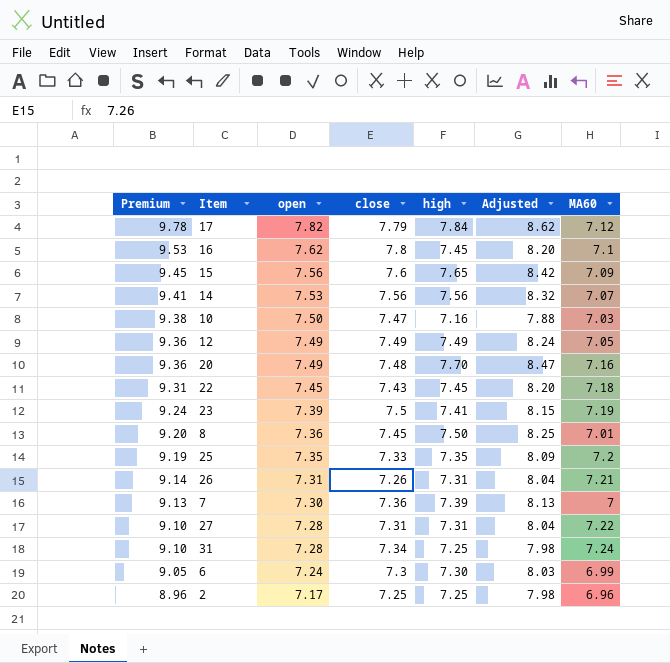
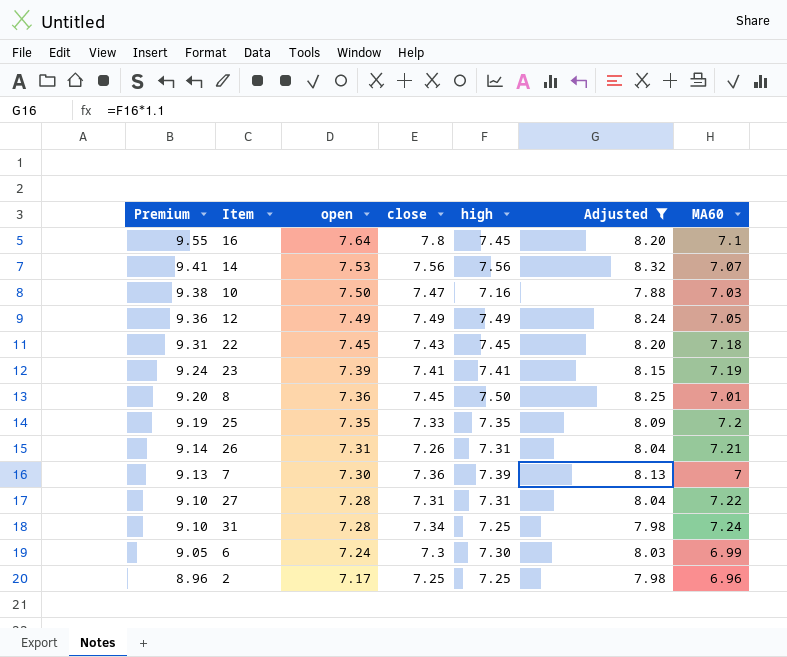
filter: none -> Adjusted <= 8.32
16 | Premium: 9.53 -> 9.55
16 | open: 7.62 -> 7.64
23 | close: 7.5 -> 7.41

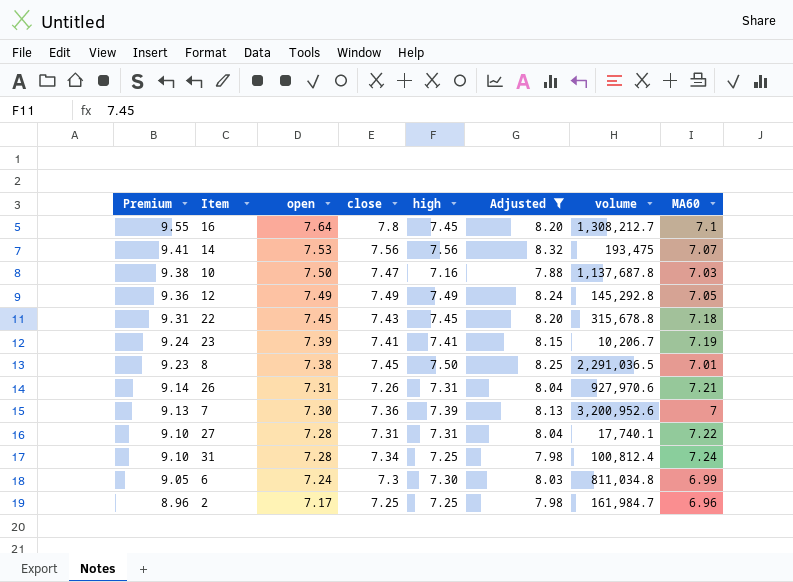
column volume | position: none -> 7
row 25: 9.19 | 7.35 | 7.33 | 7.35 | 8.09 | 7.2 -> none
8 | Premium: 9.20 -> 9.23
8 | open: 7.36 -> 7.38

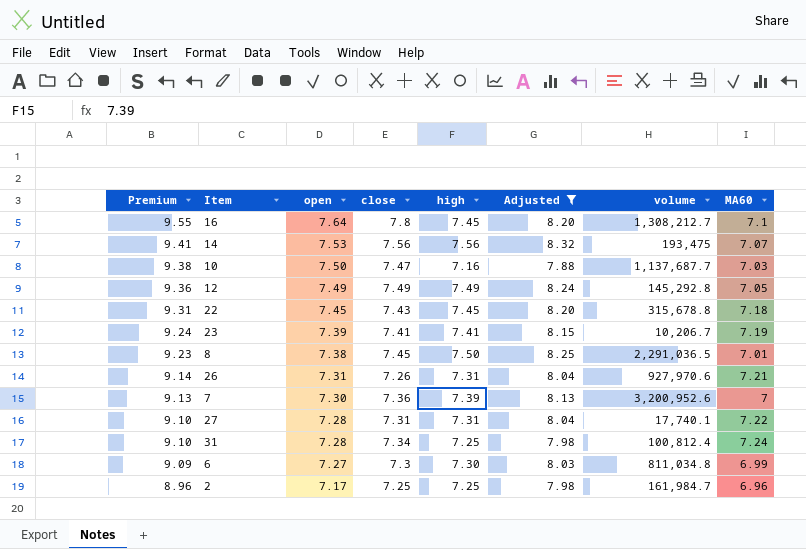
10 | volume: 1,137,687.8 -> 1,137,687.7
6 | Premium: 9.05 -> 9.09
6 | open: 7.24 -> 7.27

